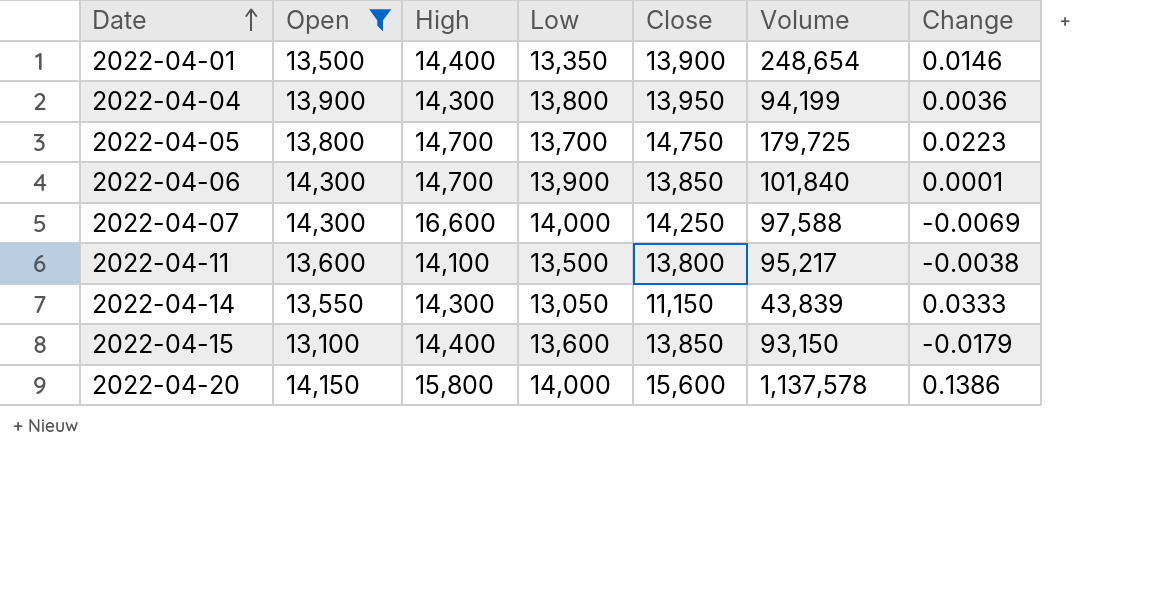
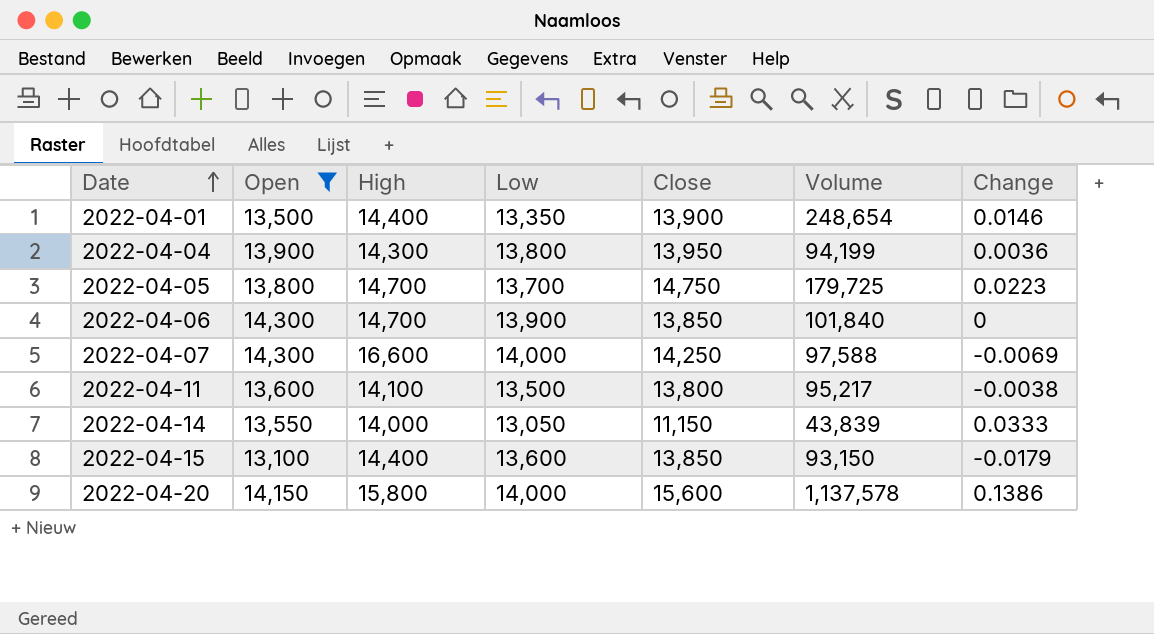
2022-04-06 | Change: 0.0001 -> 0
2022-04-14 | High: 14,300 -> 14,000

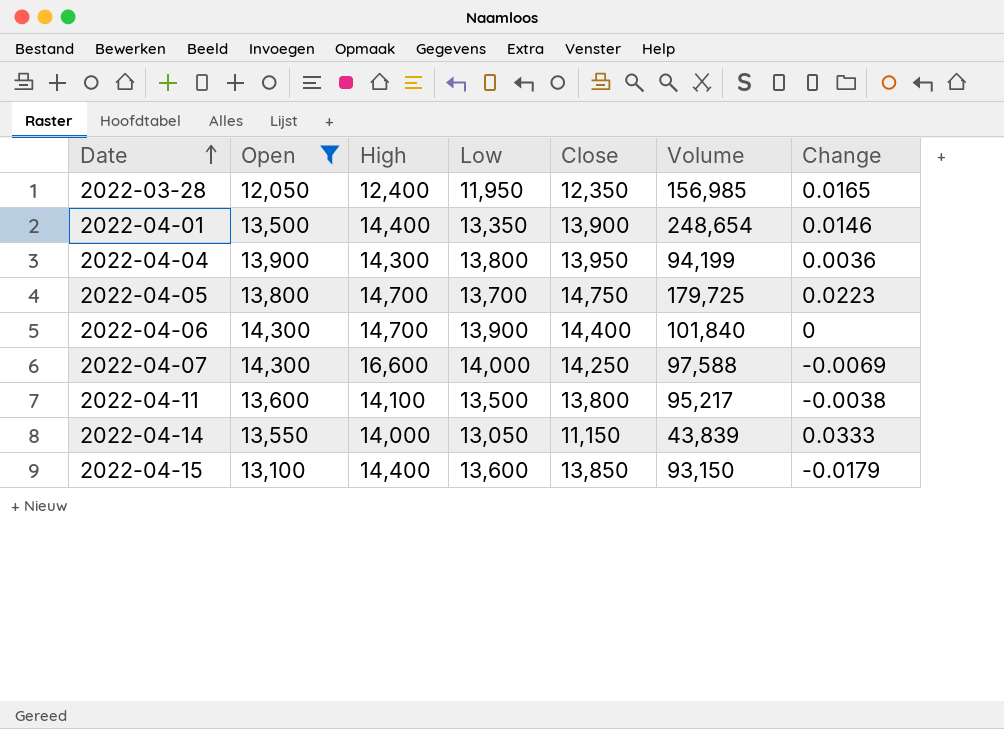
row 2022-04-20: 14,150 | 15,800 | 14,000 | 15,600 | 1,137,578 | 0.1386 -> none
row 2022-03-28: none -> 12,050 | 12,400 | 11,950 | 12,350 | 156,985 | 0.0165
2022-04-06 | Close: 13,850 -> 14,400

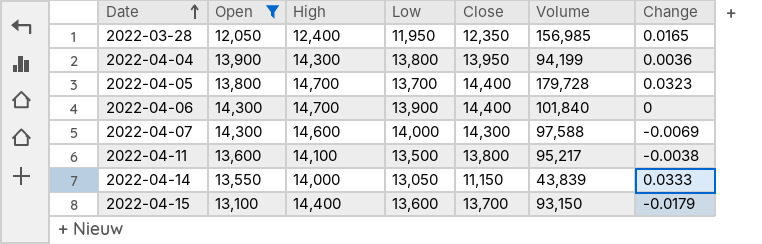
row 2022-04-01: 13,500 | 14,400 | 13,350 | 13,900 | 248,654 | 0.0146 -> none
2022-04-05 | Close: 14,750 -> 14,400
2022-04-05 | Volume: 179,725 -> 179,728
2022-04-05 | Change: 0.0223 -> 0.0323
2022-04-07 | High: 16,600 -> 14,600
2022-04-07 | Close: 14,250 -> 14,300
2022-04-15 | Close: 13,850 -> 13,700

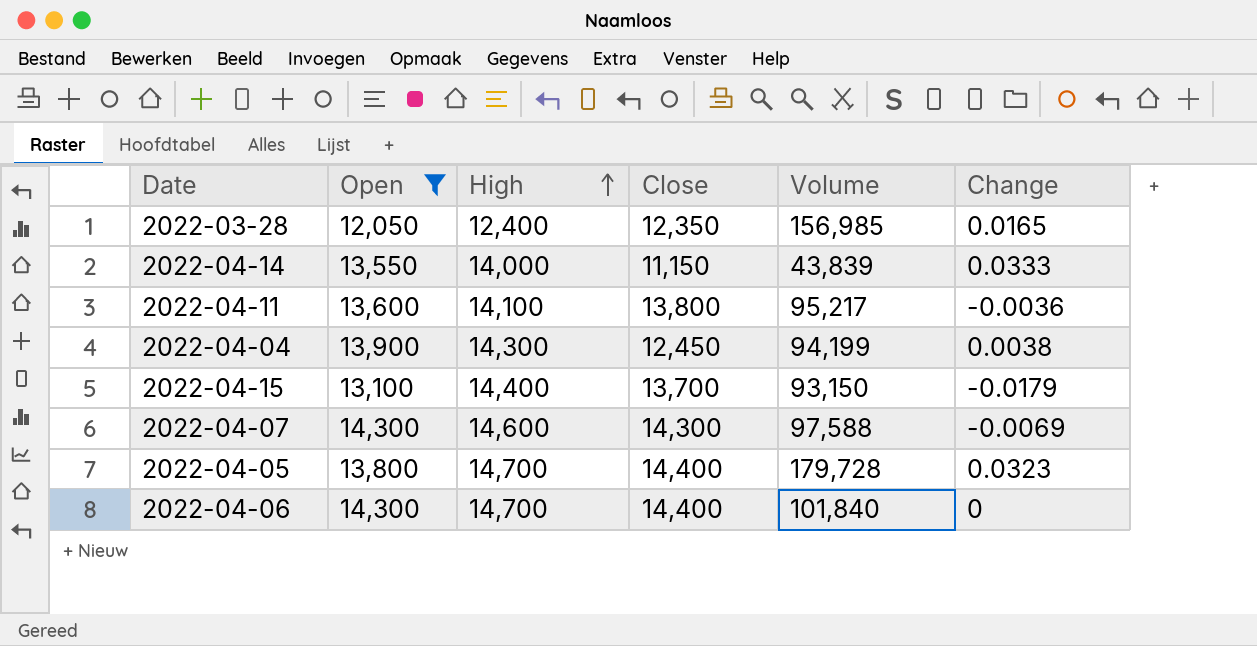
row order: Date ascending -> High ascending
column Low | position: 4 -> none
2022-04-11 | Change: -0.0038 -> -0.0036
2022-04-04 | Close: 13,950 -> 12,450
2022-04-04 | Change: 0.0036 -> 0.0038

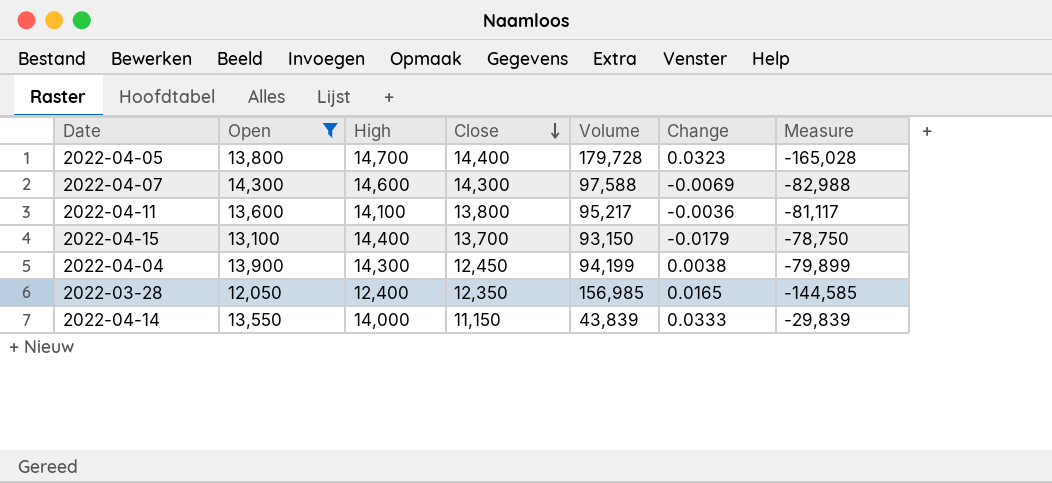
row order: High ascending -> Close descending
column Measure | formula: none -> [High] - [Volume]
row 2022-04-06: 14,300 | 14,700 | 14,400 | 101,840 | 0 -> none

